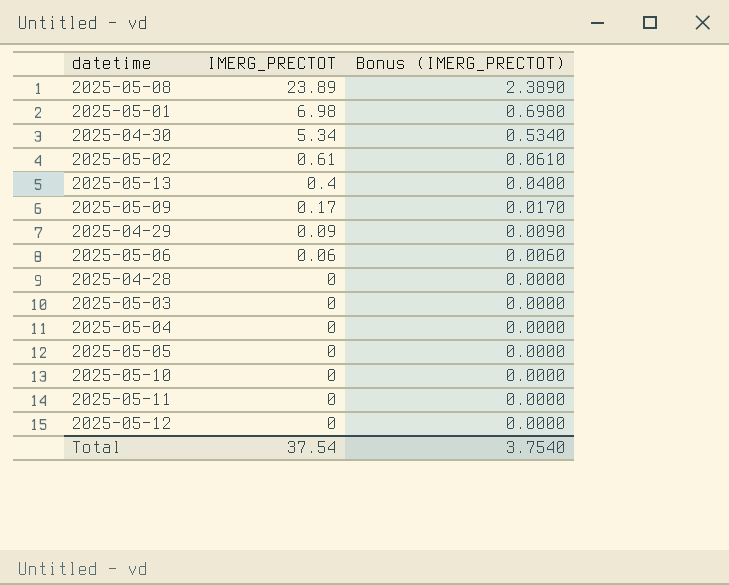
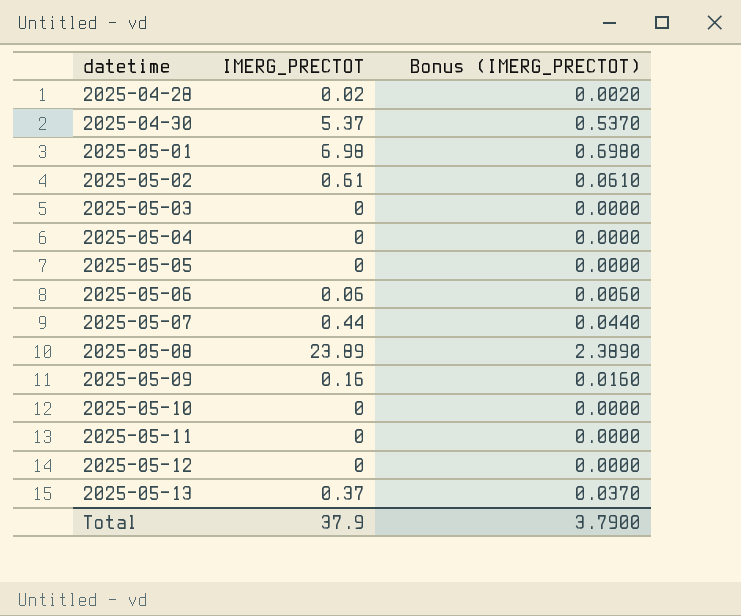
row order: IMERG_PRECTOT descending -> datetime ascending
row 2025-04-29: 0.09 | 0.0090 -> none
2025-04-28 | IMERG_PRECTOT: 0 -> 0.02
2025-04-28 | Bonus (IMERG_PRECTOT): 0.0000 -> 0.0020
2025-04-30 | IMERG_PRECTOT: 5.34 -> 5.37
2025-04-30 | Bonus (IMERG_PRECTOT): 0.5340 -> 0.5370
row 2025-05-07: none -> 0.44 | 0.0440
2025-05-09 | IMERG_PRECTOT: 0.17 -> 0.16
2025-05-09 | Bonus (IMERG_PRECTOT): 0.0170 -> 0.0160
2025-05-13 | IMERG_PRECTOT: 0.4 -> 0.37
2025-05-13 | Bonus (IMERG_PRECTOT): 0.0400 -> 0.0370
Total | IMERG_PRECTOT: 37.54 -> 37.9
Total | Bonus (IMERG_PRECTOT): 3.7540 -> 3.7900

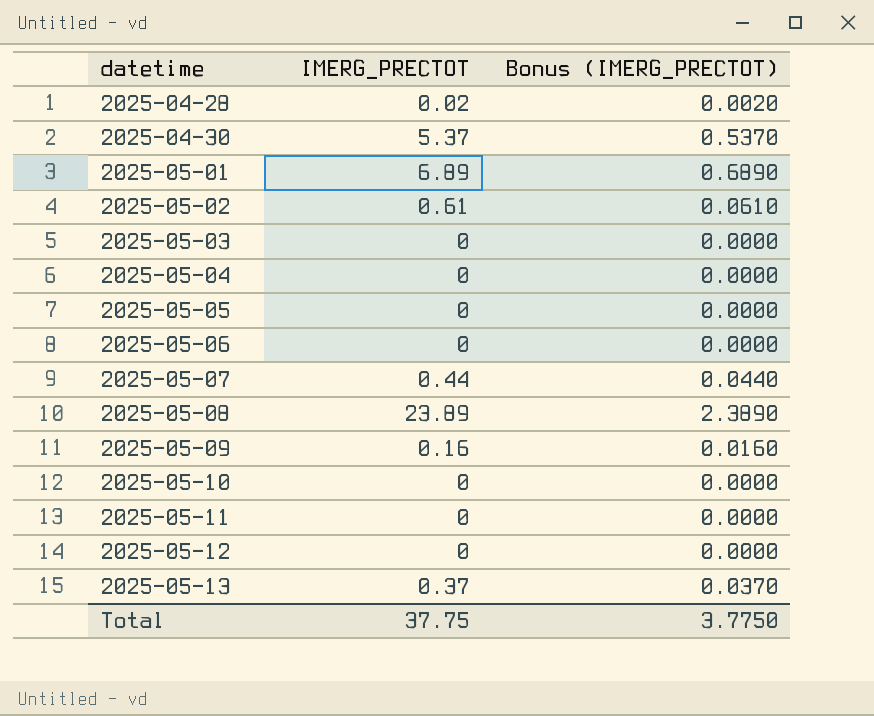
2025-05-01 | IMERG_PRECTOT: 6.98 -> 6.89
2025-05-01 | Bonus (IMERG_PRECTOT): 0.6980 -> 0.6890
2025-05-06 | IMERG_PRECTOT: 0.06 -> 0
2025-05-06 | Bonus (IMERG_PRECTOT): 0.0060 -> 0.0000
Total | IMERG_PRECTOT: 37.9 -> 37.75
Total | Bonus (IMERG_PRECTOT): 3.7900 -> 3.7750

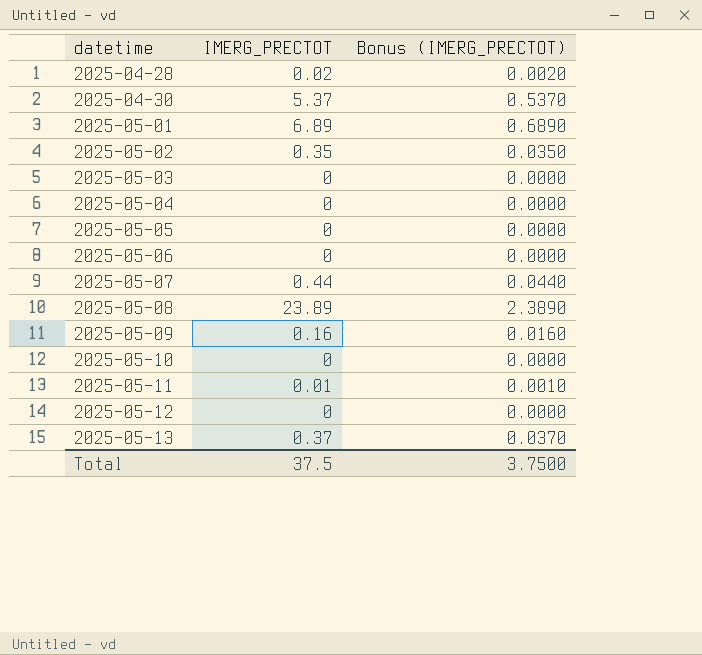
2025-05-02 | IMERG_PRECTOT: 0.61 -> 0.35
2025-05-02 | Bonus (IMERG_PRECTOT): 0.0610 -> 0.0350
2025-05-11 | IMERG_PRECTOT: 0 -> 0.01
2025-05-11 | Bonus (IMERG_PRECTOT): 0.0000 -> 0.0010
Total | IMERG_PRECTOT: 37.75 -> 37.5
Total | Bonus (IMERG_PRECTOT): 3.7750 -> 3.7500

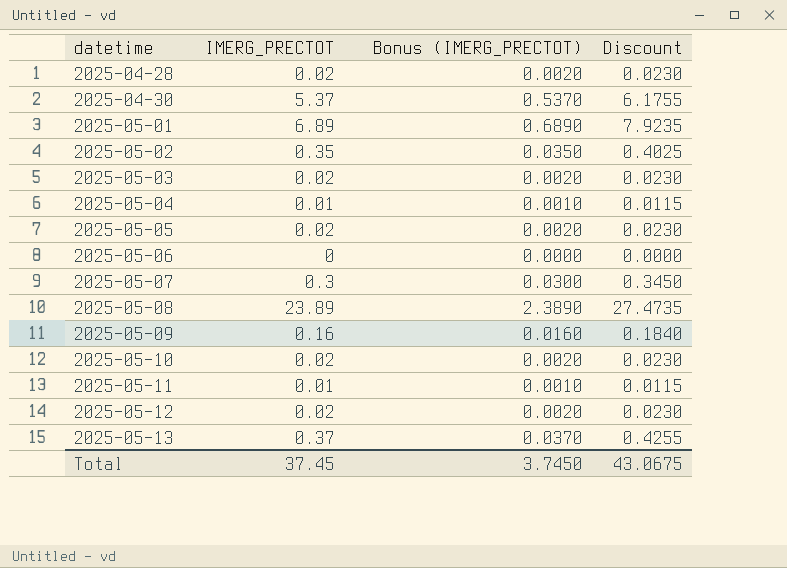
column Discount | formula: none -> [IMERG_PRECTOT] * 1.15
2025-05-03 | IMERG_PRECTOT: 0 -> 0.02
2025-05-03 | Bonus (IMERG_PRECTOT): 0.0000 -> 0.0020
2025-05-04 | IMERG_PRECTOT: 0 -> 0.01
2025-05-04 | Bonus (IMERG_PRECTOT): 0.0000 -> 0.0010
2025-05-05 | IMERG_PRECTOT: 0 -> 0.02
2025-05-05 | Bonus (IMERG_PRECTOT): 0.0000 -> 0.0020
2025-05-07 | IMERG_PRECTOT: 0.44 -> 0.3
2025-05-07 | Bonus (IMERG_PRECTOT): 0.0440 -> 0.0300
2025-05-10 | IMERG_PRECTOT: 0 -> 0.02
2025-05-10 | Bonus (IMERG_PRECTOT): 0.0000 -> 0.0020
2025-05-12 | IMERG_PRECTOT: 0 -> 0.02
2025-05-12 | Bonus (IMERG_PRECTOT): 0.0000 -> 0.0020
Total | IMERG_PRECTOT: 37.5 -> 37.45
Total | Bonus (IMERG_PRECTOT): 3.7500 -> 3.7450

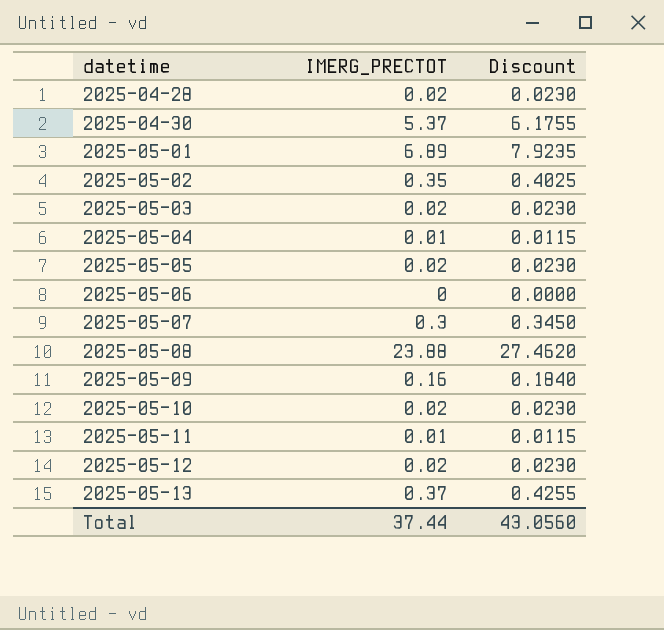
column Bonus (IMERG_PRECTOT) | formula: [IMERG_PRECTOT] * 0.1 -> none
2025-05-08 | IMERG_PRECTOT: 23.89 -> 23.88
2025-05-08 | Discount: 27.4735 -> 27.4620
Total | IMERG_PRECTOT: 37.45 -> 37.44
Total | Discount: 43.0675 -> 43.0560

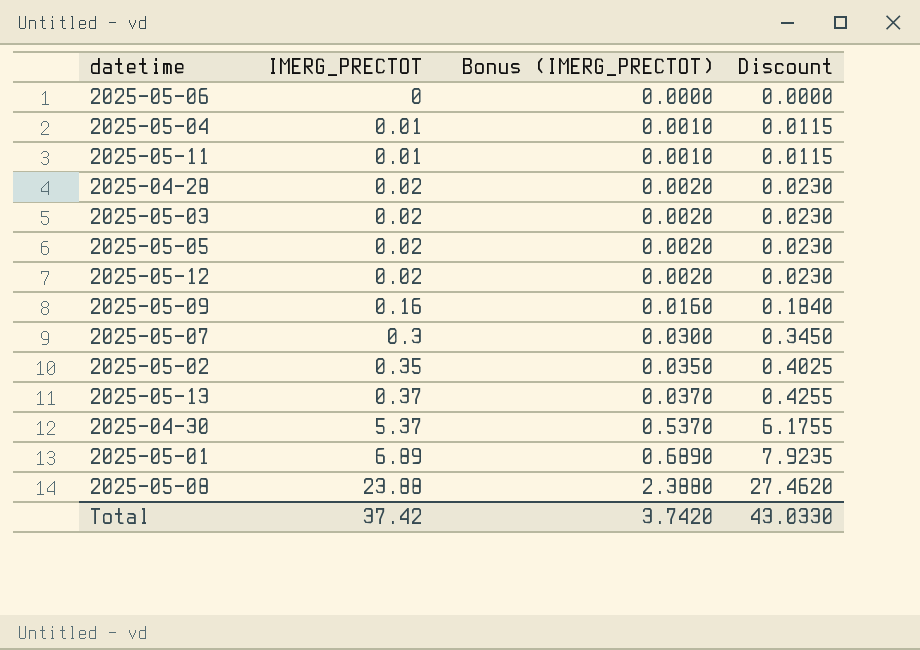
row order: datetime ascending -> IMERG_PRECTOT ascending
column Bonus (IMERG_PRECTOT) | formula: none -> [IMERG_PRECTOT] * 0.1
row 2025-05-10: 0.02 | 0.0230 -> none
Total | IMERG_PRECTOT: 37.44 -> 37.42
Total | Discount: 43.0560 -> 43.0330

